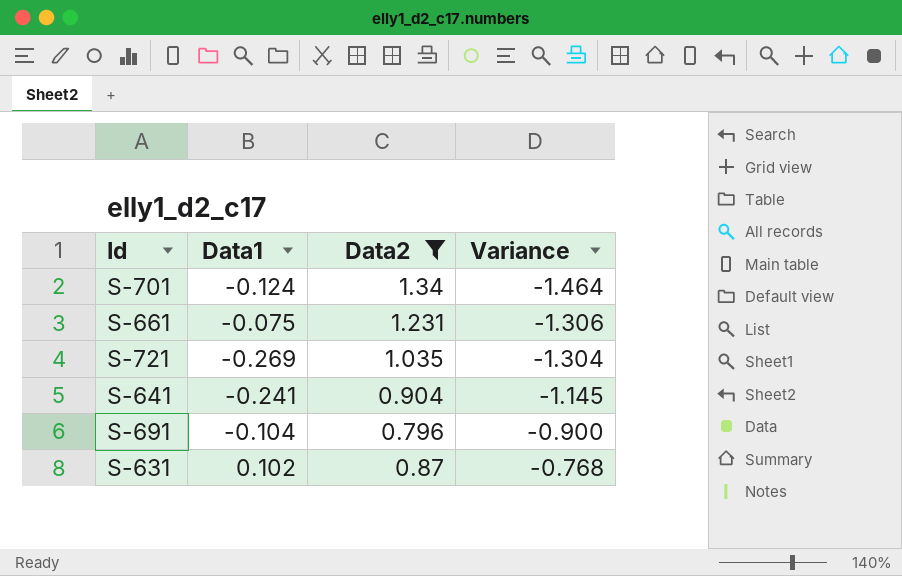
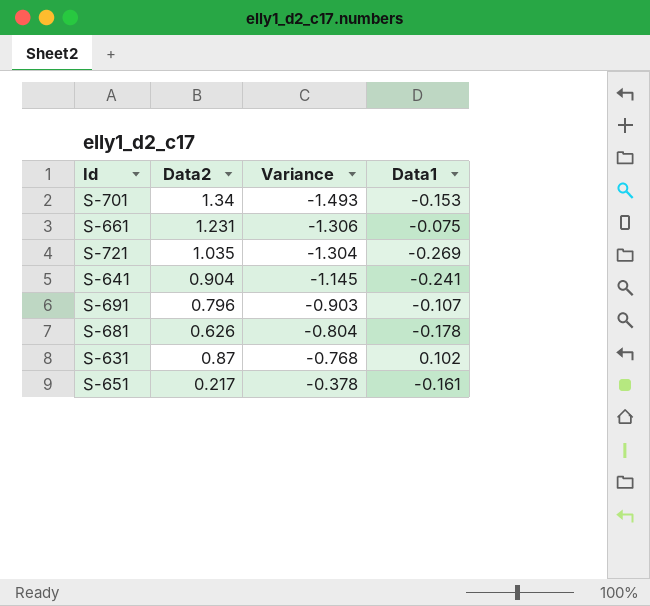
filter: Data2 >= 0.796 -> none
column Data1 | position: 2 -> 4
S-701 | Variance: -1.464 -> -1.493
S-701 | Data1: -0.124 -> -0.153
S-691 | Variance: -0.900 -> -0.903
S-691 | Data1: -0.104 -> -0.107

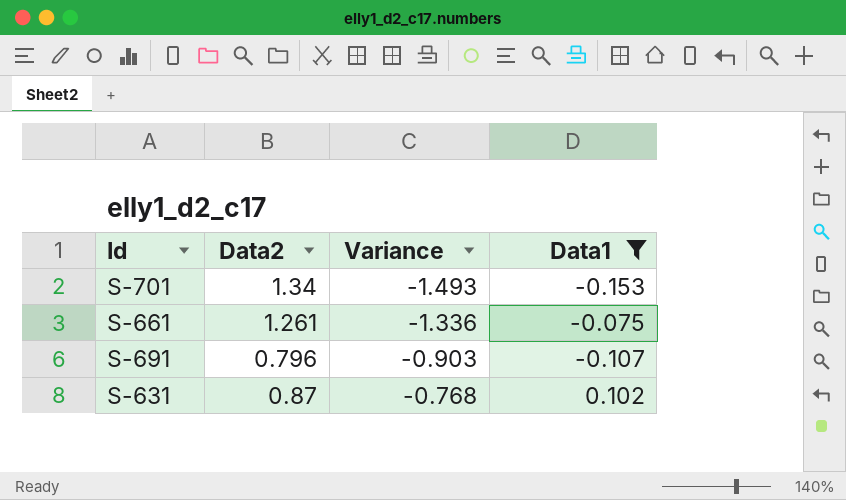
filter: none -> Data1 >= -0.153
S-661 | Data2: 1.231 -> 1.261
S-661 | Variance: -1.306 -> -1.336

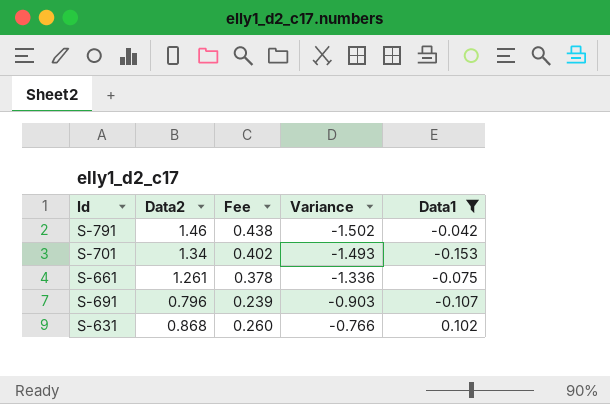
column Fee | formula: none -> [Data2] * 0.3
row S-791: none -> 1.46 | 0.438 | -1.502 | -0.042
S-631 | Data2: 0.87 -> 0.868
S-631 | Variance: -0.768 -> -0.766

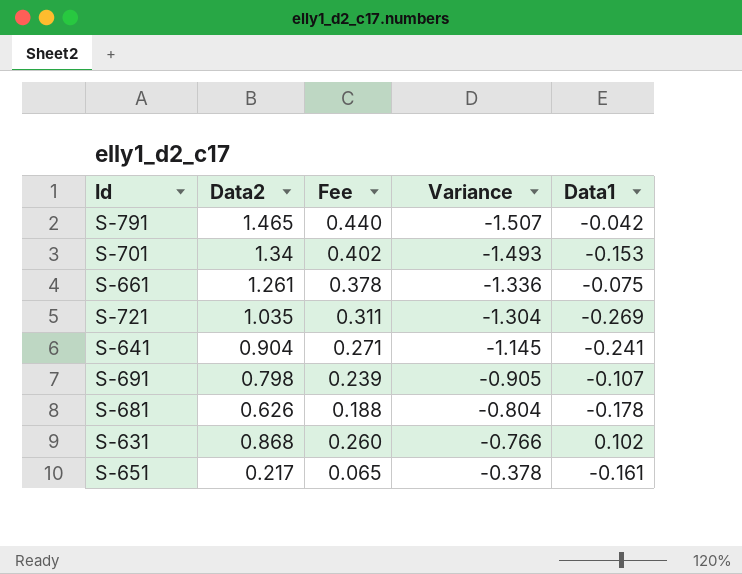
filter: Data1 >= -0.153 -> none
S-791 | Data2: 1.46 -> 1.465
S-791 | Fee: 0.438 -> 0.440
S-791 | Variance: -1.502 -> -1.507
S-691 | Data2: 0.796 -> 0.798
S-691 | Variance: -0.903 -> -0.905

